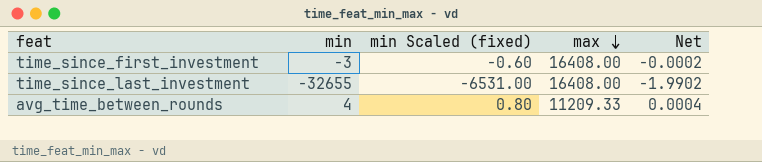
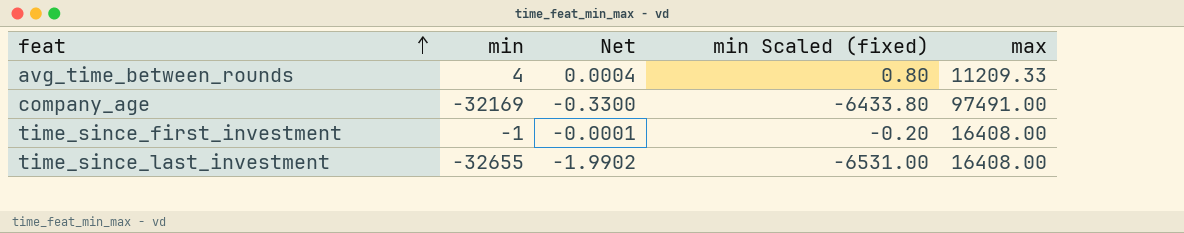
row order: max descending -> feat ascending
column Net | position: 5 -> 3
row company_age: none -> -32169 | -0.3300 | -6433.80 | 97491.00
time_since_first_investment | min: -3 -> -1
time_since_first_investment | Net: -0.0002 -> -0.0001
time_since_first_investment | min Scaled (fixed): -0.60 -> -0.20

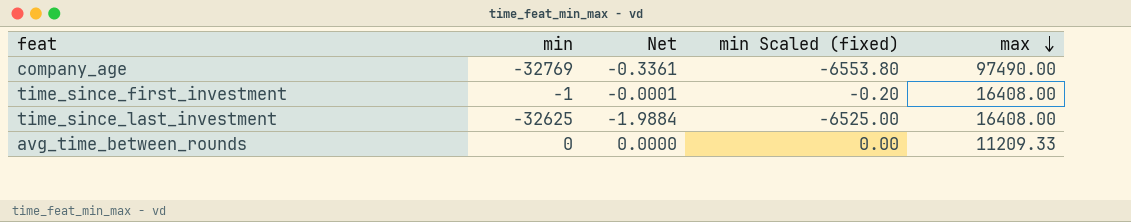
row order: feat ascending -> max descending
company_age | min: -32169 -> -32769
company_age | Net: -0.3300 -> -0.3361
company_age | min Scaled (fixed): -6433.80 -> -6553.80
company_age | max: 97491.00 -> 97490.00
time_since_last_investment | min: -32655 -> -32625
time_since_last_investment | Net: -1.9902 -> -1.9884
time_since_last_investment | min Scaled (fixed): -6531.00 -> -6525.00
avg_time_between_rounds | min: 4 -> 0
avg_time_between_rounds | Net: 0.0004 -> 0.0000
avg_time_between_rounds | min Scaled (fixed): 0.80 -> 0.00

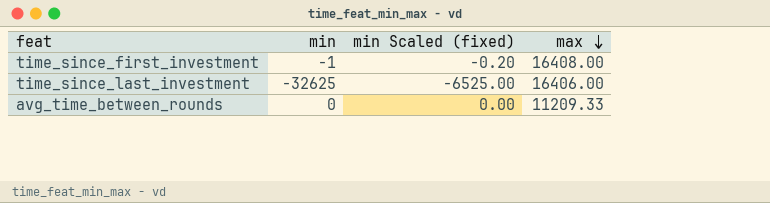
column Net | formula: [min] / [max] -> none
row company_age: -32769 | -0.3361 | -6553.80 | 97490.00 -> none
time_since_last_investment | max: 16408.00 -> 16406.00

